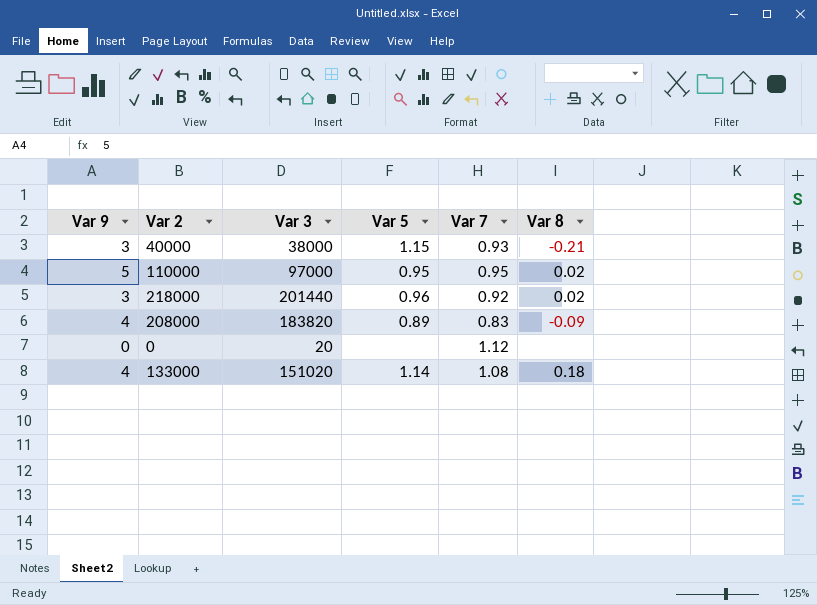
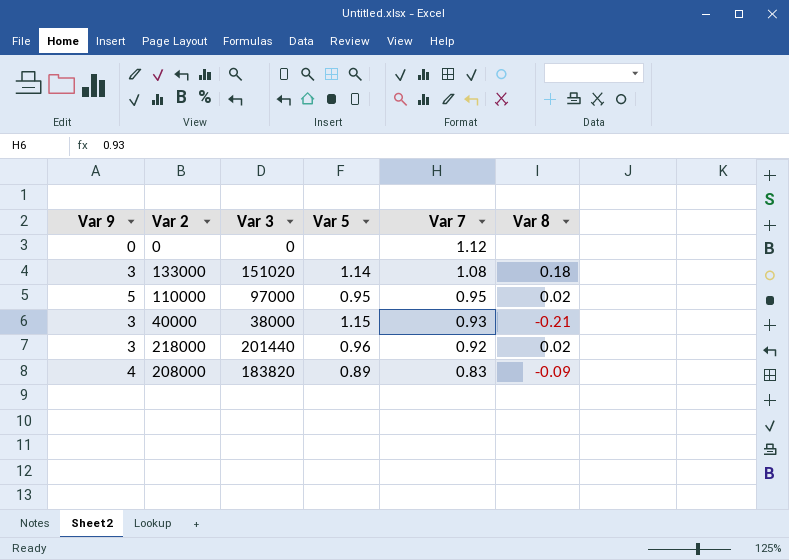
row order: none -> Var 7 descending
0 | Var 3: 20 -> 0
133000 | Var 9: 4 -> 3

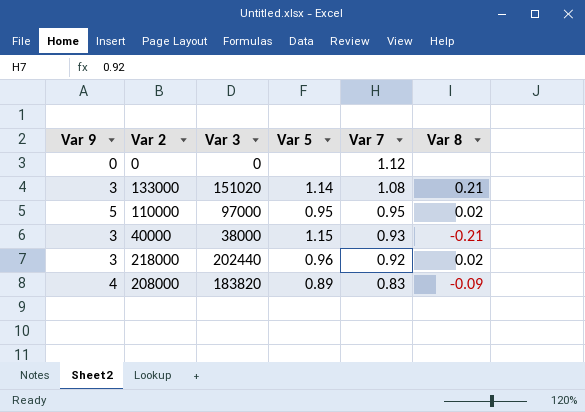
133000 | Var 8: 0.18 -> 0.21
218000 | Var 3: 201440 -> 202440

